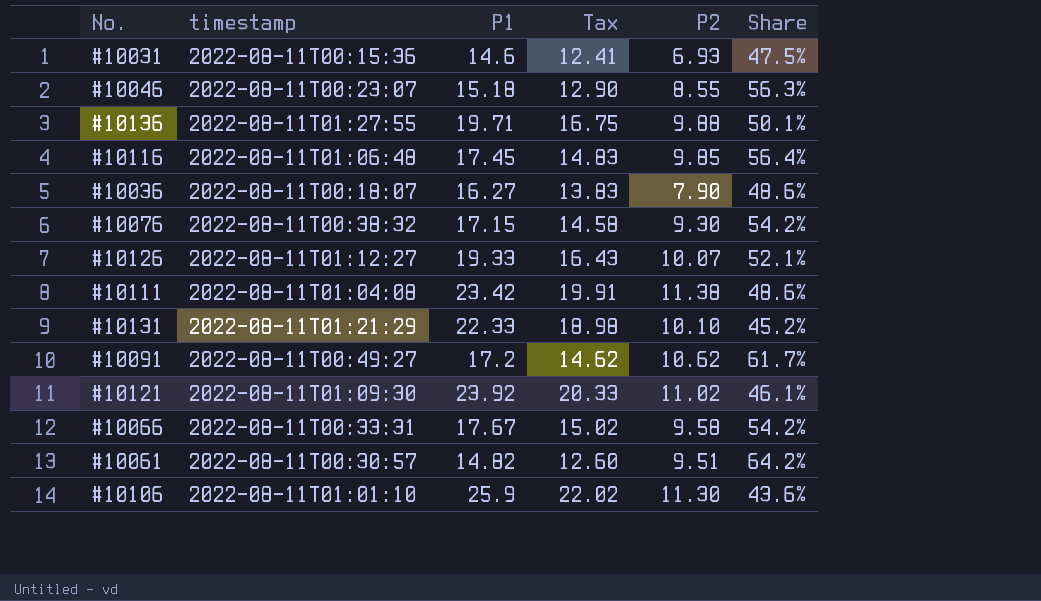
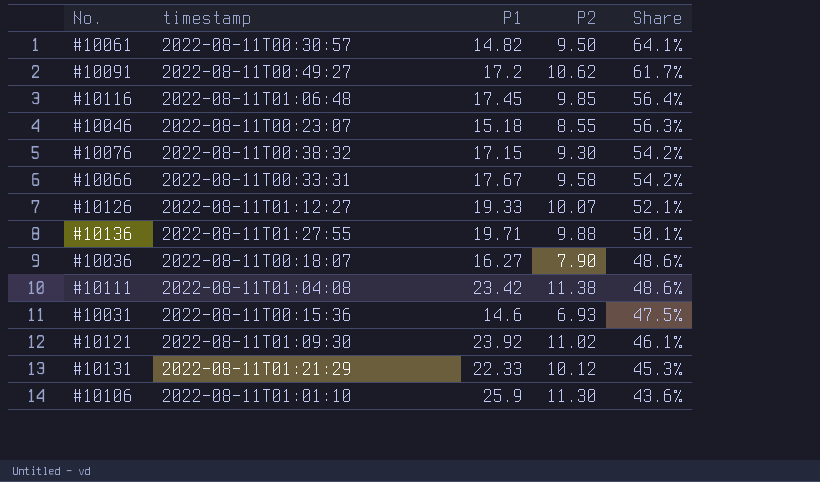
row order: none -> Share descending
column Tax | formula: [P1] * 0.85 -> none
#10061 | P2: 9.51 -> 9.50
#10061 | Share: 64.2% -> 64.1%
#10131 | P2: 10.10 -> 10.12
#10131 | Share: 45.2% -> 45.3%

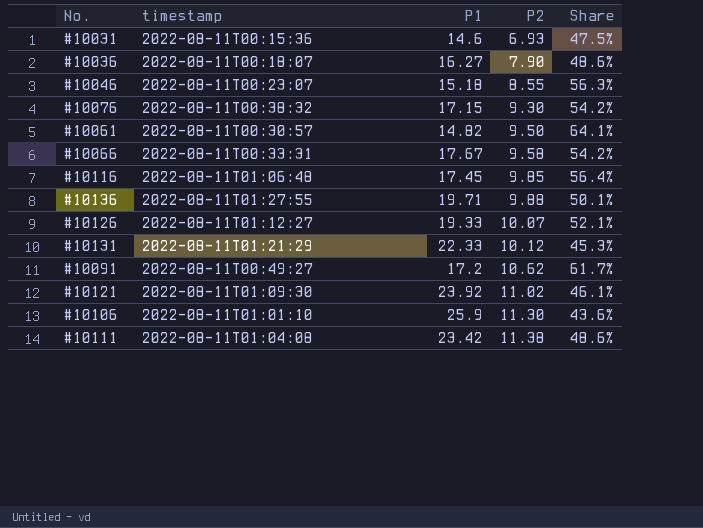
row order: Share descending -> P2 ascending

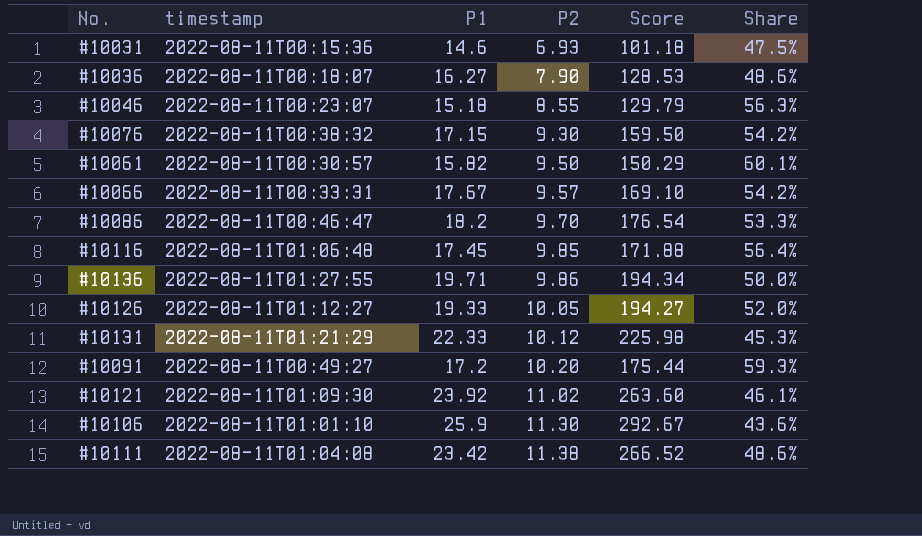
column Score | formula: none -> [P1] * [P2]
#10061 | P1: 14.82 -> 15.82
#10061 | Share: 64.1% -> 60.1%
#10066 | P2: 9.58 -> 9.57
row #10086: none -> 2022-08-11T00:46:47 | 18.2 | 9.70 | 176.54 | 53.3%
#10136 | P2: 9.88 -> 9.86
#10136 | Share: 50.1% -> 50.0%
#10126 | P2: 10.07 -> 10.05
#10126 | Share: 52.1% -> 52.0%
#10091 | P2: 10.62 -> 10.20
#10091 | Share: 61.7% -> 59.3%

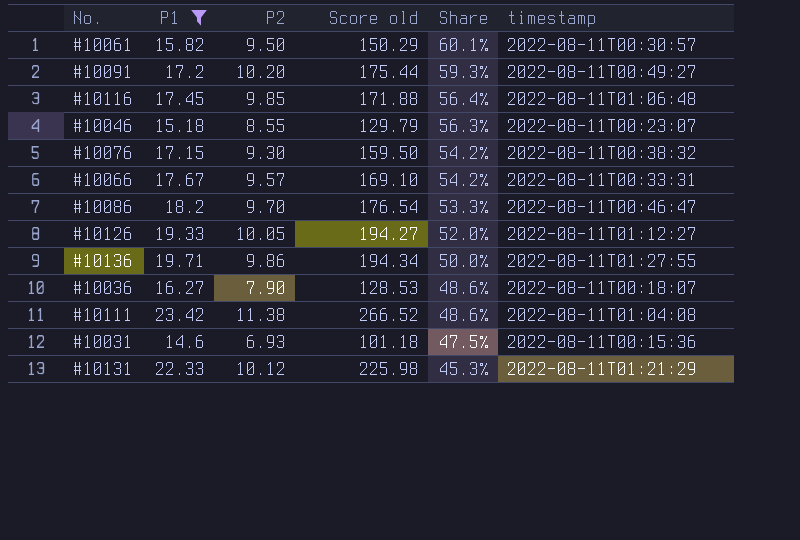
filter: none -> P1 <= 23.42
row order: P2 ascending -> Share descending
column name: Score -> Score old
column timestamp | position: 2 -> 6

